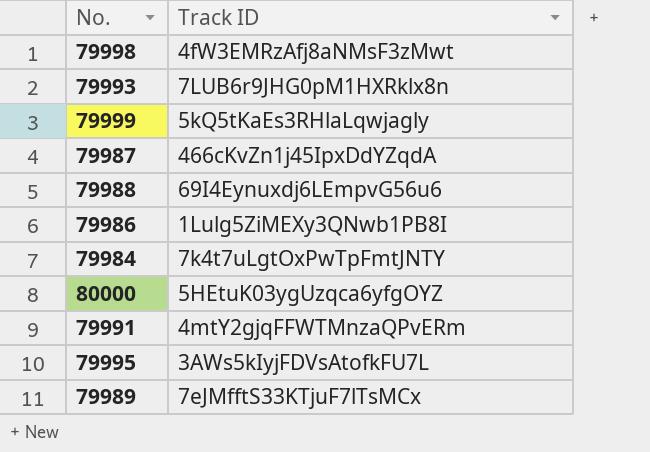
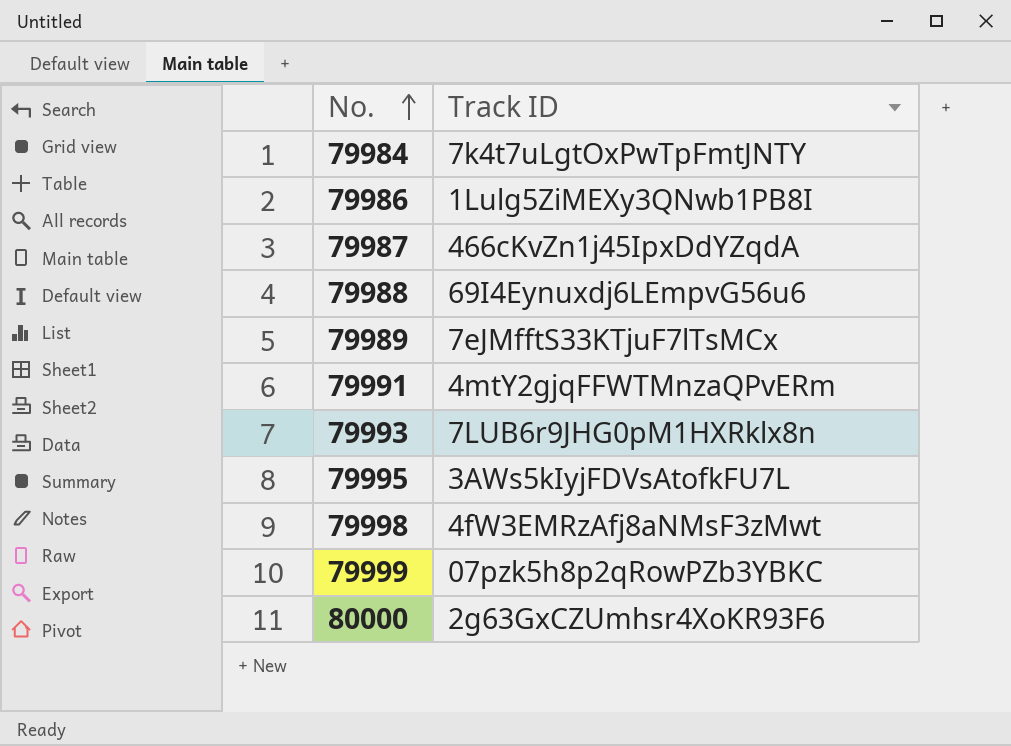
row order: none -> No. ascending
79999 | Track ID: 5kQ5tKaEs3RHlaLqwjagly -> 07pzk5h8p2qRowPZb3YBKC
80000 | Track ID: 5HEtuK03ygUzqca6yfgOYZ -> 2g63GxCZUmhsr4XoKR93F6

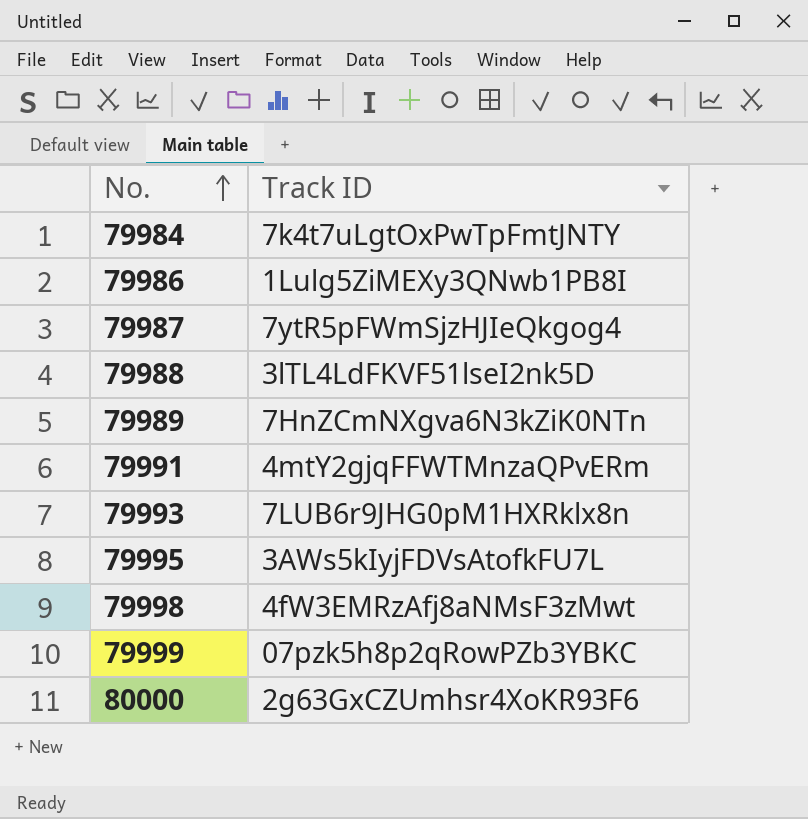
79987 | Track ID: 466cKvZn1j45IpxDdYZqdA -> 7ytR5pFWmSjzHJIeQkgog4
79988 | Track ID: 69I4Eynuxdj6LEmpvG56u6 -> 3lTL4LdFKVF51lseI2nk5D
79989 | Track ID: 7eJMfftS33KTjuF7lTsMCx -> 7HnZCmNXgva6N3kZiK0NTn

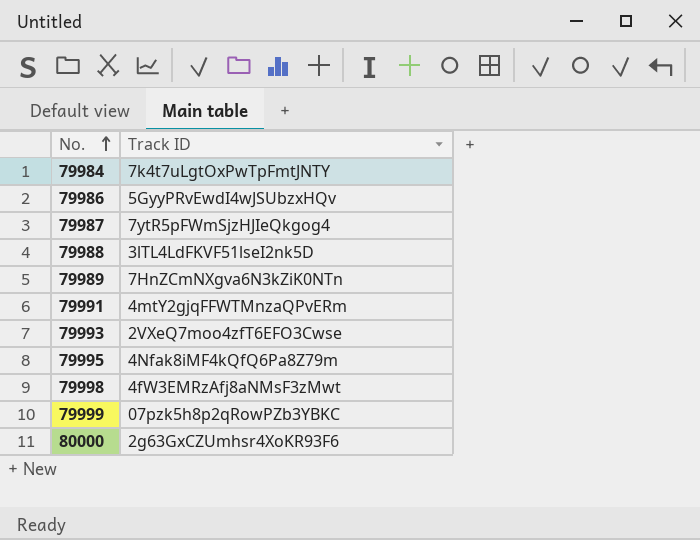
79986 | Track ID: 1Lulg5ZiMEXy3QNwb1PB8I -> 5GyyPRvEwdI4wJSUbzxHQv
79993 | Track ID: 7LUB6r9JHG0pM1HXRklx8n -> 2VXeQ7moo4zfT6EFO3Cwse
79995 | Track ID: 3AWs5kIyjFDVsAtofkFU7L -> 4Nfak8iMF4kQfQ6Pa8Z79m

